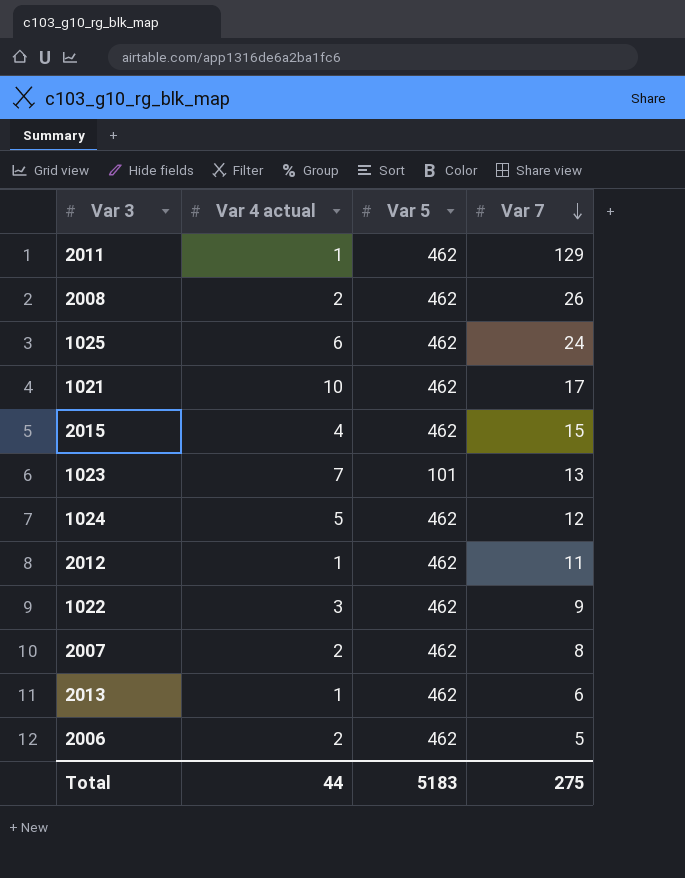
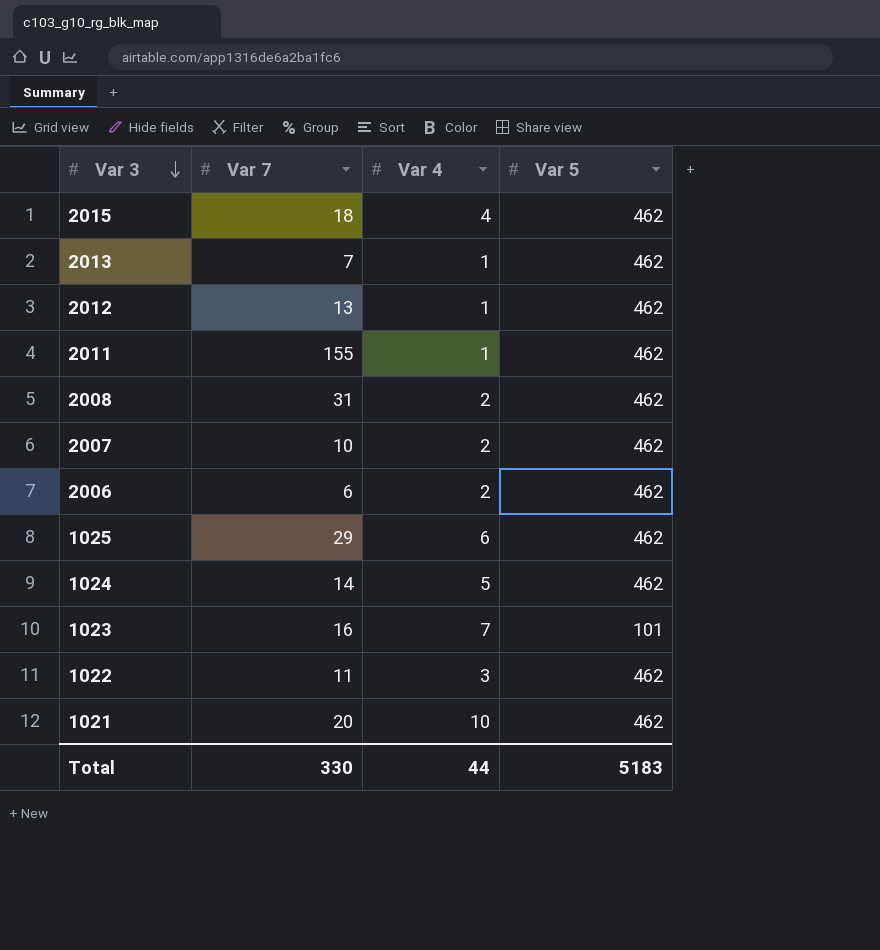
row order: Var 7 descending -> Var 3 descending
column Var 7 | position: 4 -> 2
column name: Var 4 actual -> Var 4
2015 | Var 7: 15 -> 18
2013 | Var 7: 6 -> 7
2012 | Var 7: 11 -> 13
2011 | Var 7: 129 -> 155
2008 | Var 7: 26 -> 31
2007 | Var 7: 8 -> 10
2006 | Var 7: 5 -> 6
1025 | Var 7: 24 -> 29
1024 | Var 7: 12 -> 14
1023 | Var 7: 13 -> 16
1022 | Var 7: 9 -> 11
1021 | Var 7: 17 -> 20
Total | Var 7: 275 -> 330

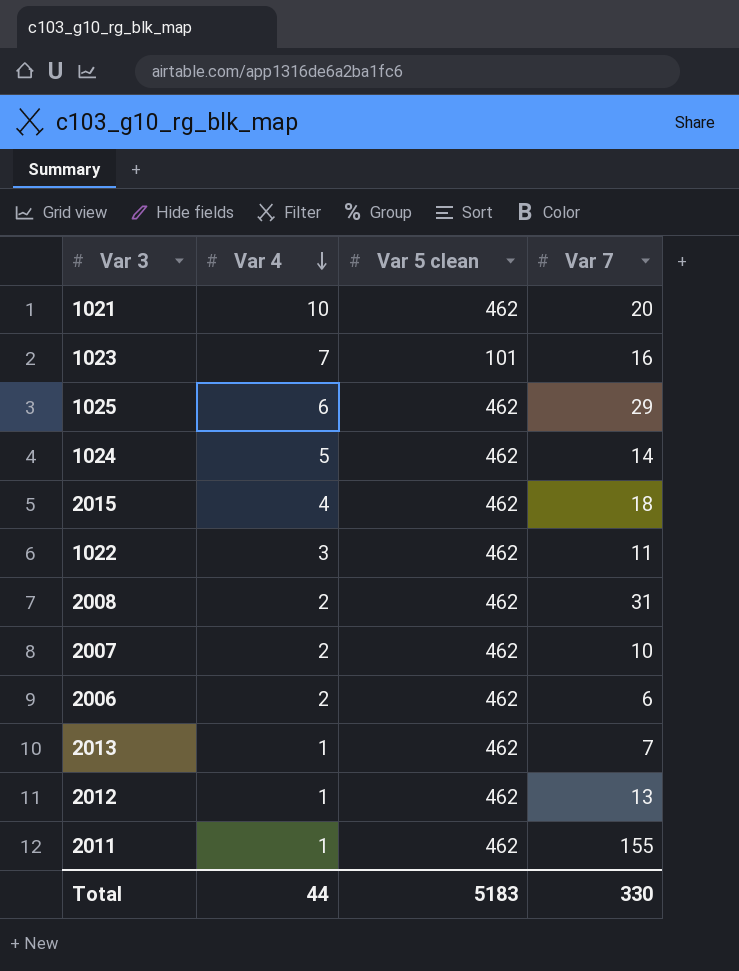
row order: Var 3 descending -> Var 4 descending
column name: Var 5 -> Var 5 clean
column Var 7 | position: 2 -> 4

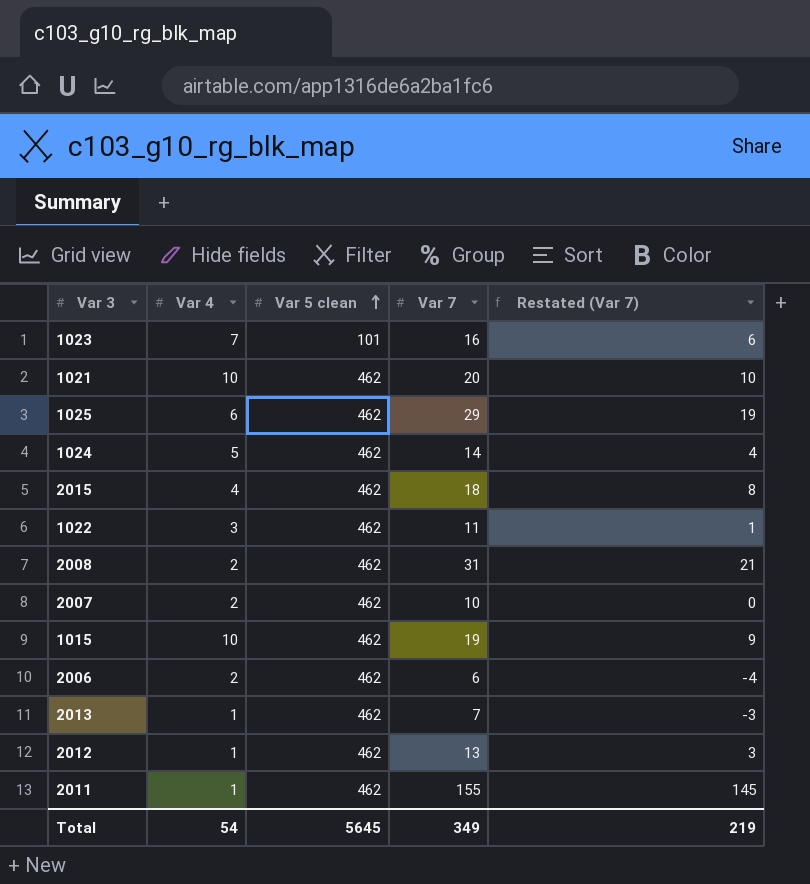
row order: Var 4 descending -> Var 5 clean ascending
column Restated (Var 7) | formula: none -> [Var 7] - 10
row 1015: none -> 10 | 462 | 19 | 9
Total | Var 4: 44 -> 54
Total | Var 5 clean: 5183 -> 5645
Total | Var 7: 330 -> 349

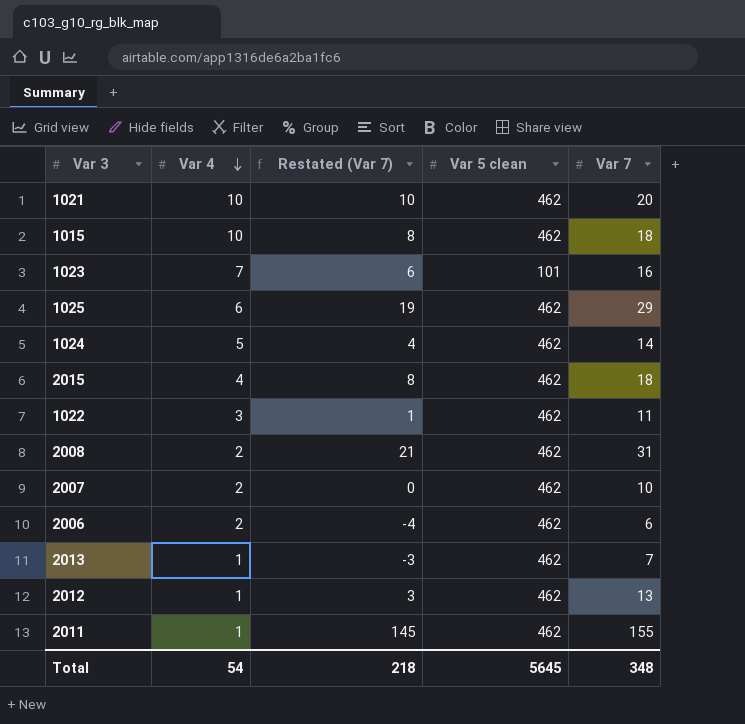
row order: Var 5 clean ascending -> Var 4 descending
column Restated (Var 7) | position: 5 -> 3
1015 | Restated (Var 7): 9 -> 8
1015 | Var 7: 19 -> 18
Total | Restated (Var 7): 219 -> 218
Total | Var 7: 349 -> 348

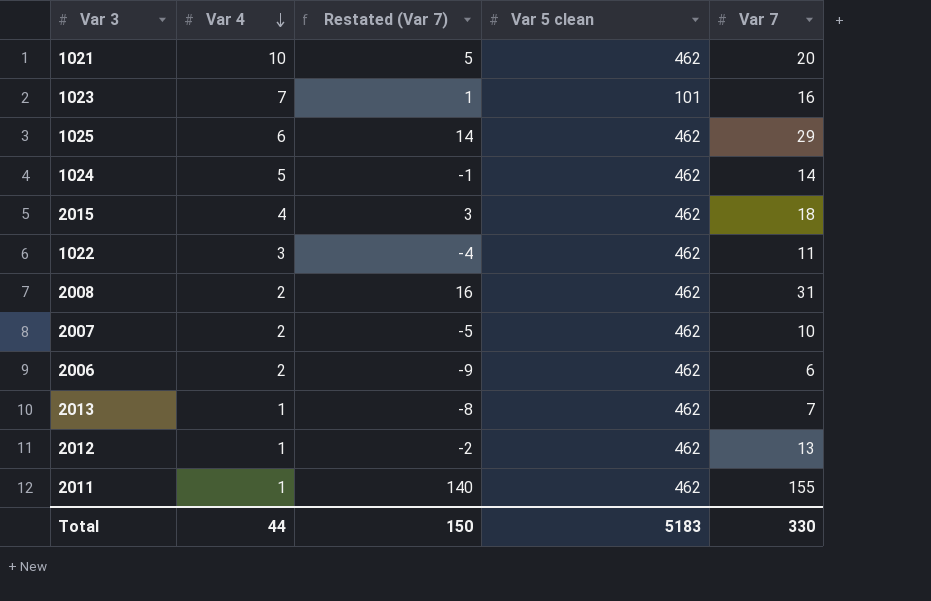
column Restated (Var 7) | formula: [Var 7] - 10 -> [Var 7] - 15
row 1015: 10 | 8 | 462 | 18 -> none
Total | Var 4: 54 -> 44
Total | Restated (Var 7): 218 -> 150
Total | Var 5 clean: 5645 -> 5183
Total | Var 7: 348 -> 330

